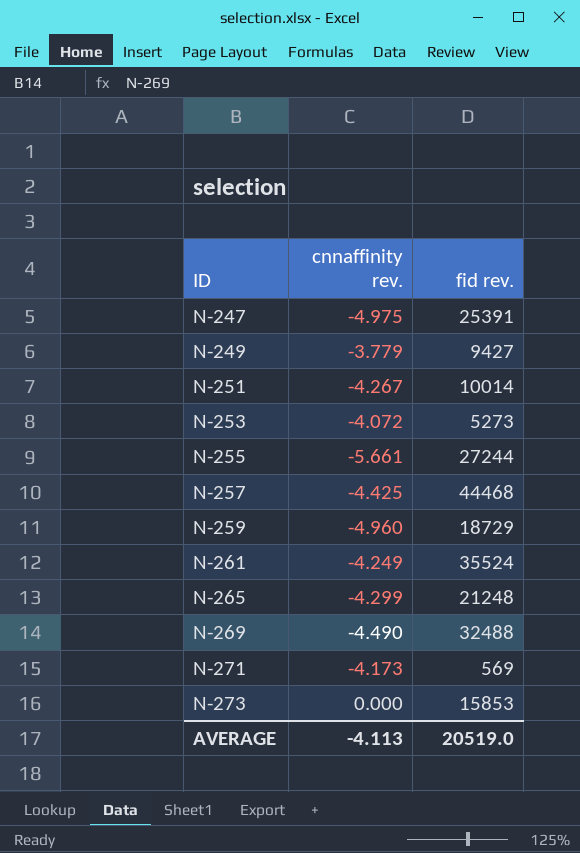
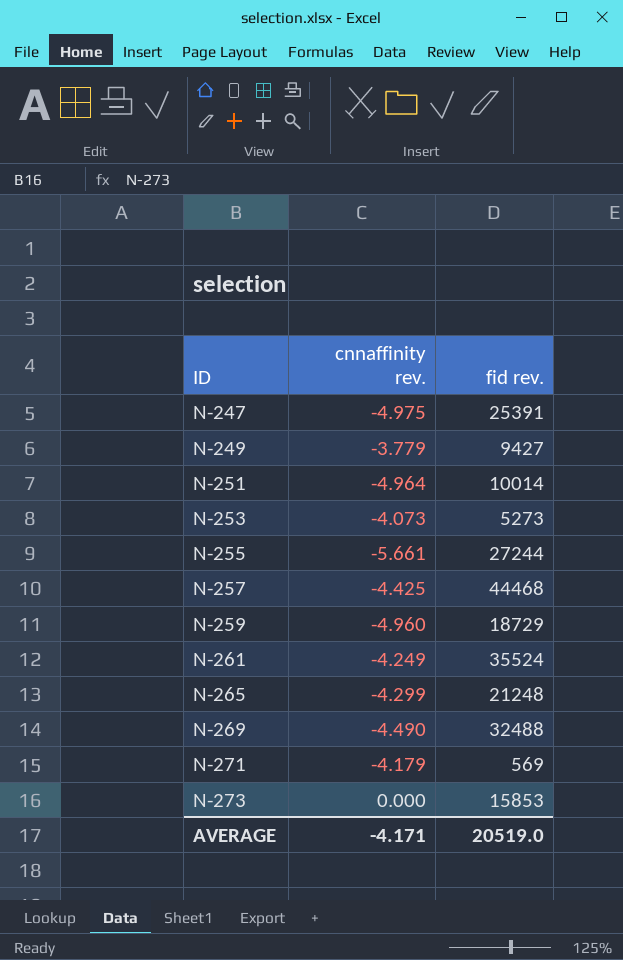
N-251 | cnnaffinity rev.: -4.267 -> -4.964
N-253 | cnnaffinity rev.: -4.072 -> -4.073
N-271 | cnnaffinity rev.: -4.173 -> -4.179
AVERAGE | cnnaffinity rev.: -4.113 -> -4.171

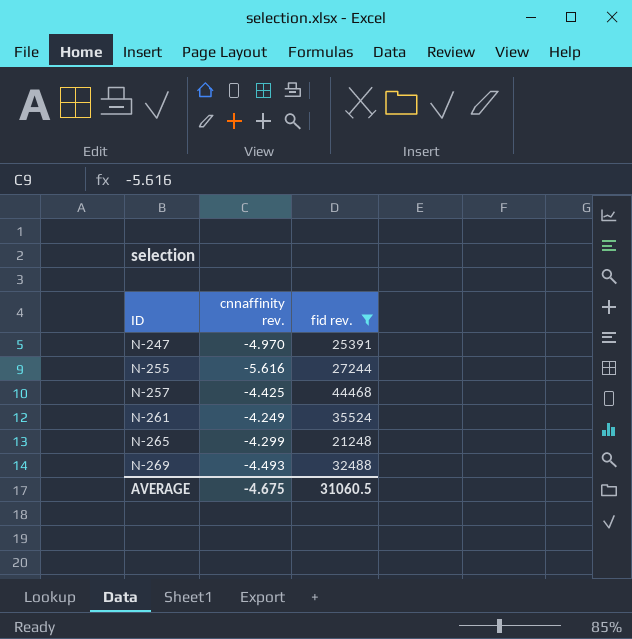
filter: none -> fid rev. >= 21248
N-247 | cnnaffinity rev.: -4.975 -> -4.970
N-255 | cnnaffinity rev.: -5.661 -> -5.616
N-269 | cnnaffinity rev.: -4.490 -> -4.493
AVERAGE | cnnaffinity rev.: -4.171 -> -4.675
AVERAGE | fid rev.: 20519.0 -> 31060.5

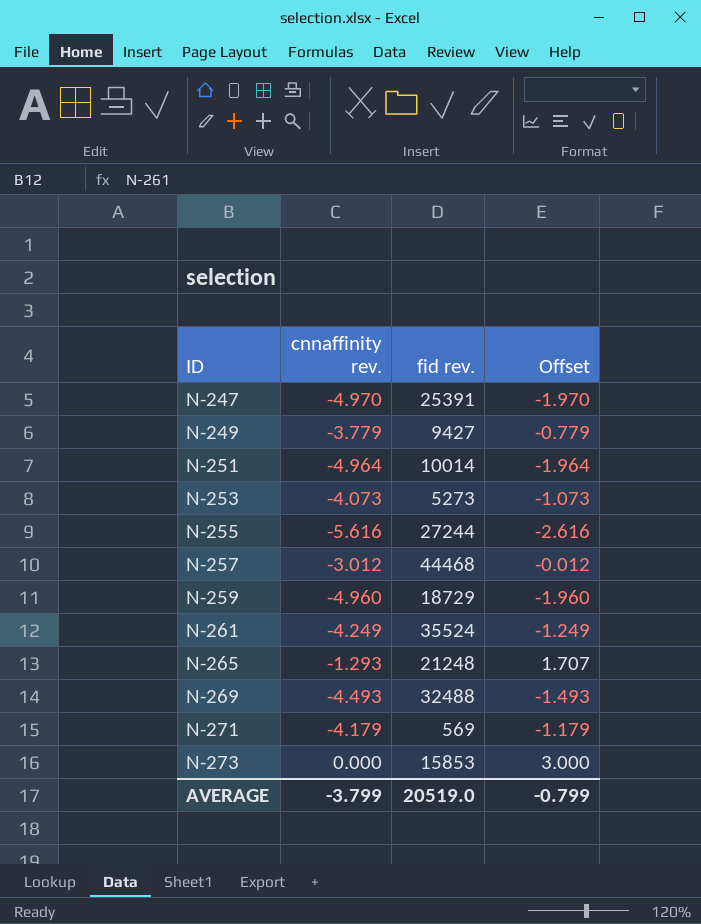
filter: fid rev. >= 21248 -> none
column Offset | formula: none -> [cnnaffinity rev.] + 3
N-257 | cnnaffinity rev.: -4.425 -> -3.012
N-265 | cnnaffinity rev.: -4.299 -> -1.293
AVERAGE | cnnaffinity rev.: -4.675 -> -3.799
AVERAGE | fid rev.: 31060.5 -> 20519.0

